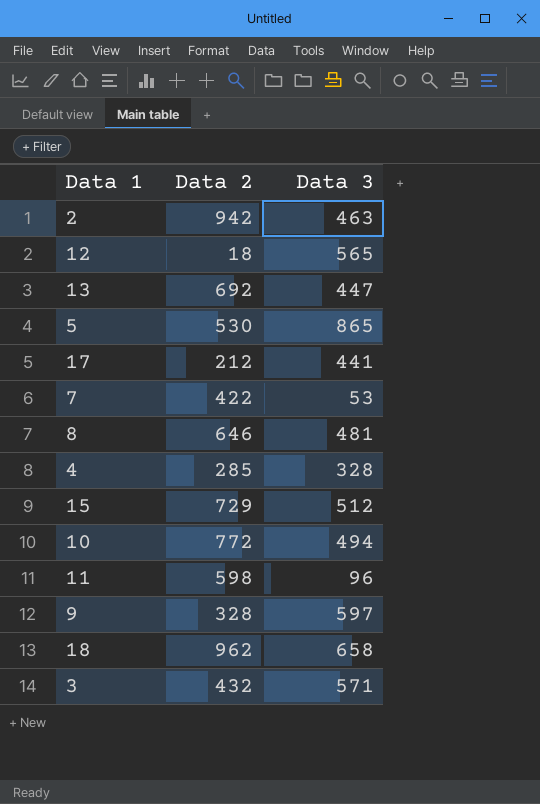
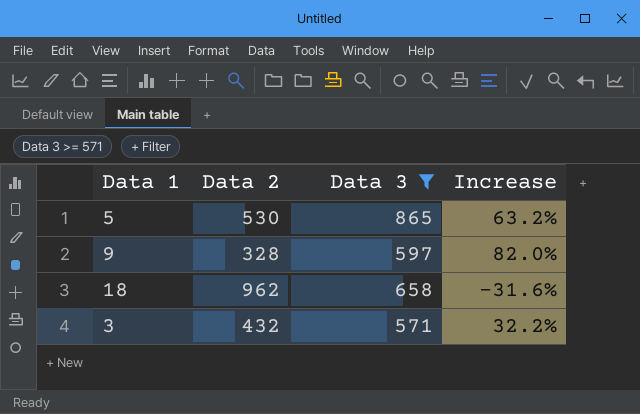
filter: none -> Data 3 >= 571
column Increase | formula: none -> ([Data 3] - [Data 2]) / [Data 2]

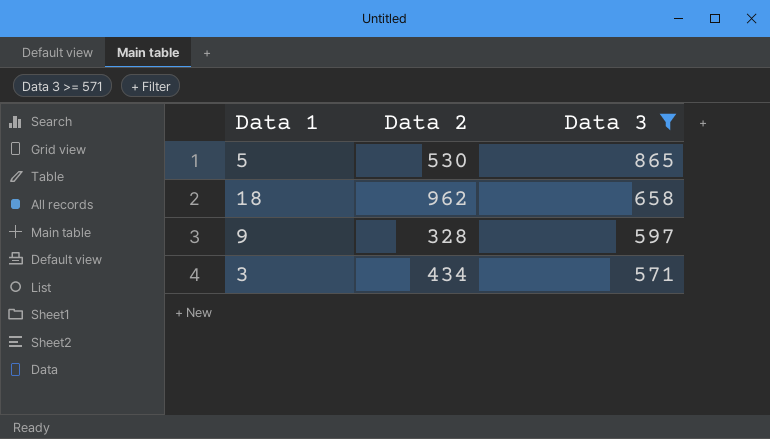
row order: none -> Data 3 descending
column Increase | formula: ([Data 3] - [Data 2]) / [Data 2] -> none
3 | Data 2: 432 -> 434

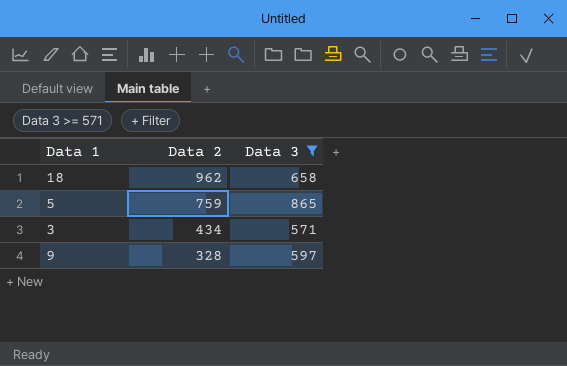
row order: Data 3 descending -> Data 2 descending
5 | Data 2: 530 -> 759

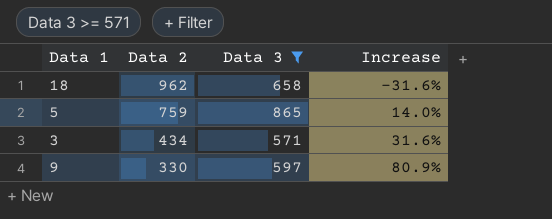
column Increase | formula: none -> ([Data 3] - [Data 2]) / [Data 2]
9 | Data 2: 328 -> 330

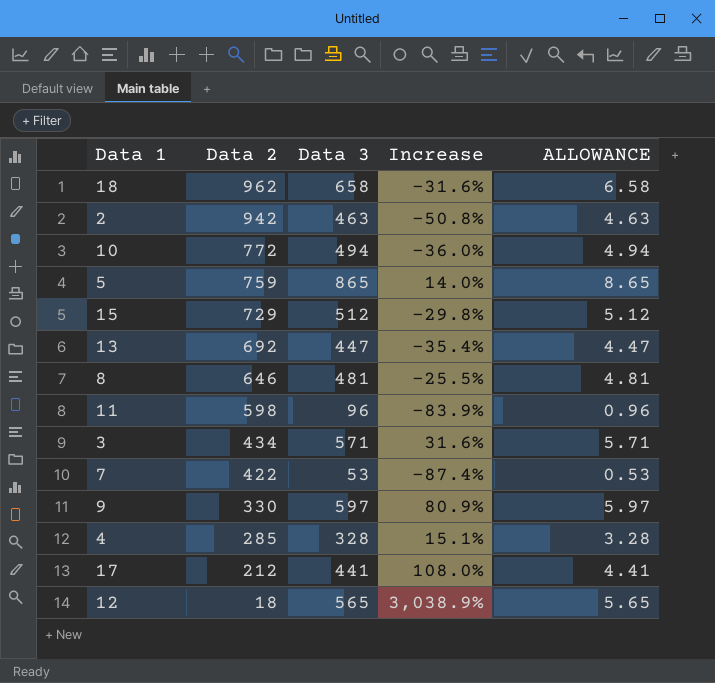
filter: Data 3 >= 571 -> none
column ALLOWANCE | formula: none -> [Data 3] * 0.01

